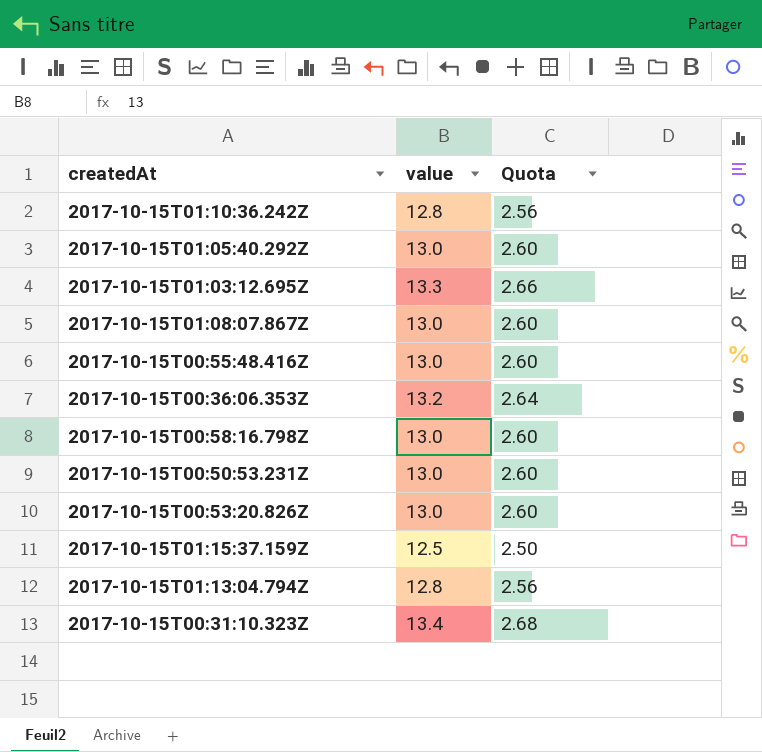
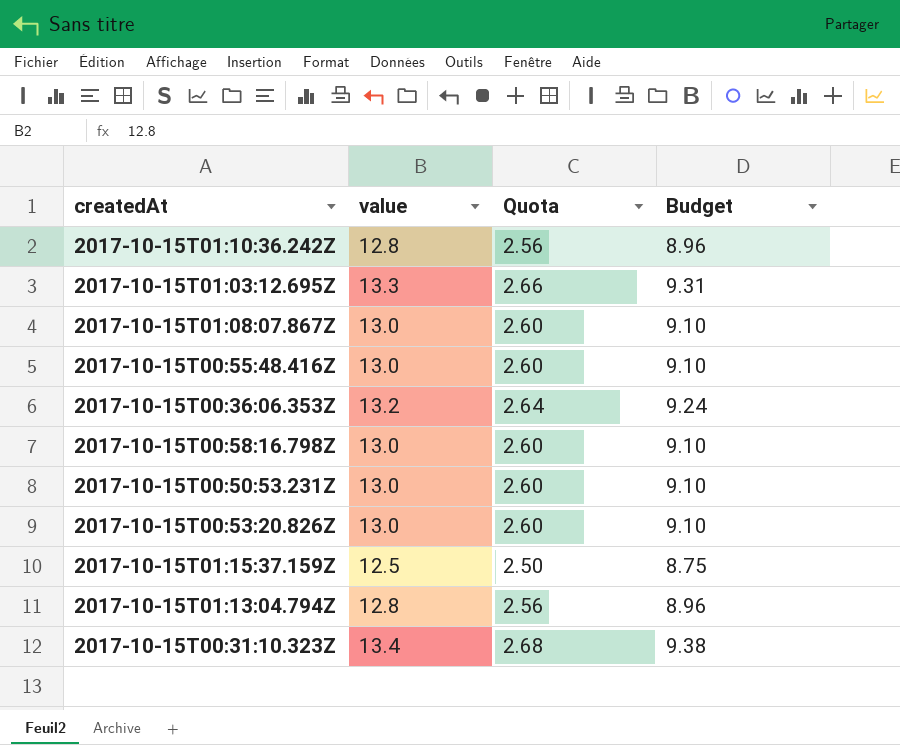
column Budget | formula: none -> [value] * 0.7
row 2017-10-15T01:05:40.292Z: 13.0 | 2.60 -> none

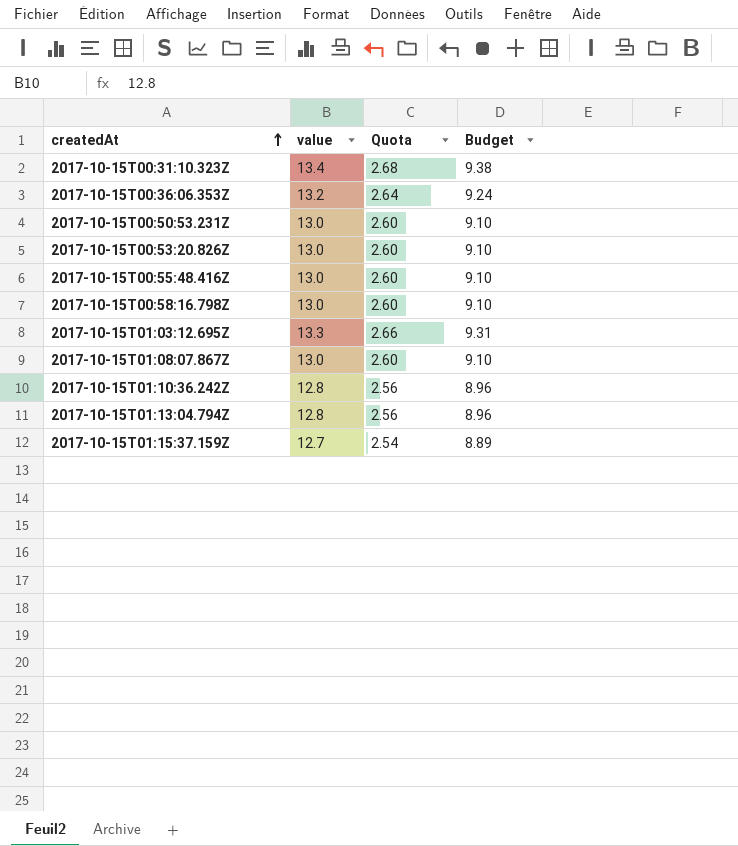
row order: none -> createdAt ascending
2017-10-15T01:15:37.159Z | value: 12.5 -> 12.7
2017-10-15T01:15:37.159Z | Quota: 2.50 -> 2.54
2017-10-15T01:15:37.159Z | Budget: 8.75 -> 8.89

